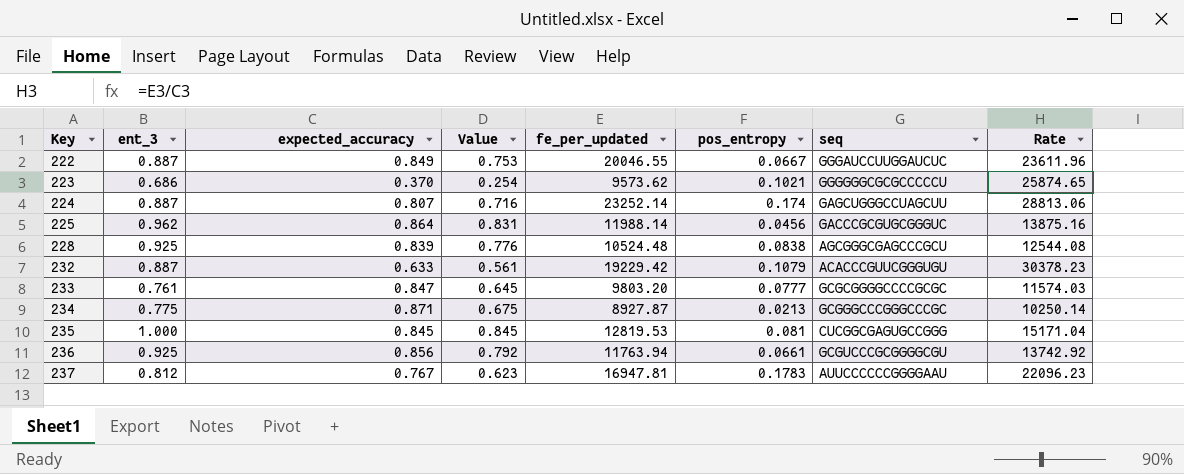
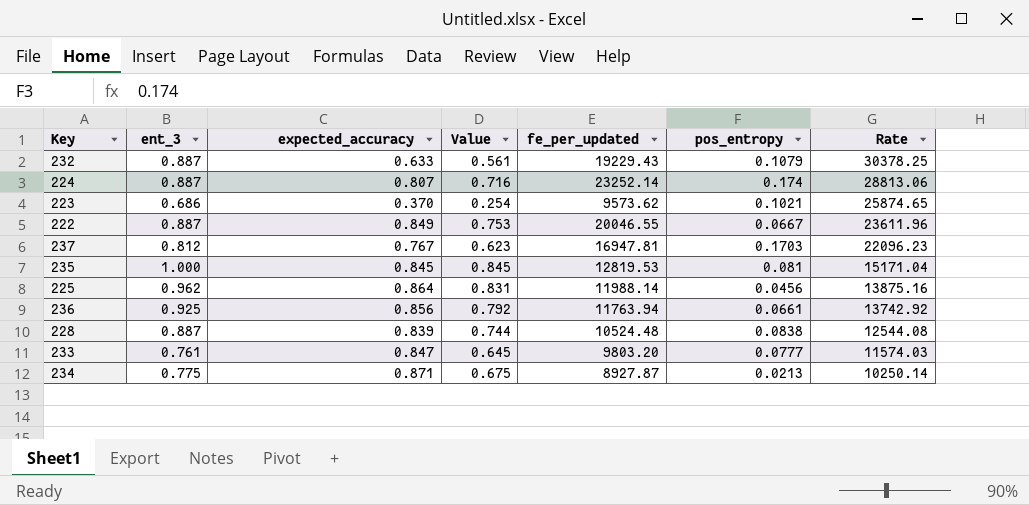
row order: Key ascending -> Rate descending
column seq | position: 7 -> none
232 | fe_per_updated: 19229.42 -> 19229.43
232 | Rate: 30378.23 -> 30378.25
237 | pos_entropy: 0.1783 -> 0.1703
228 | ent_3: 0.925 -> 0.887
228 | Value: 0.776 -> 0.744

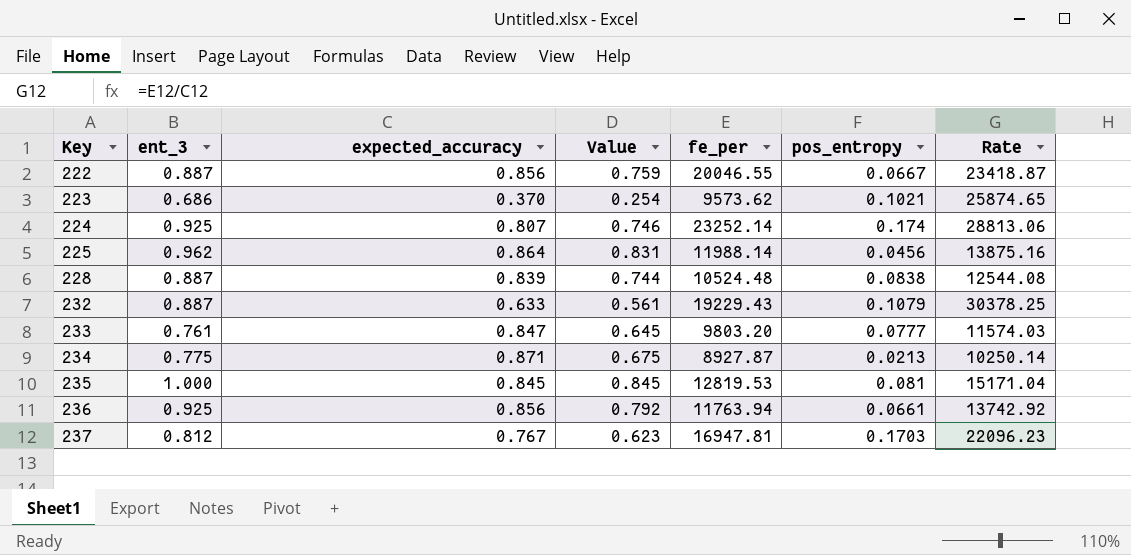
row order: Rate descending -> Key ascending
column name: fe_per_updated -> fe_per
222 | expected_accuracy: 0.849 -> 0.856
222 | Value: 0.753 -> 0.759
222 | Rate: 23611.96 -> 23418.87
224 | ent_3: 0.887 -> 0.925
224 | Value: 0.716 -> 0.746

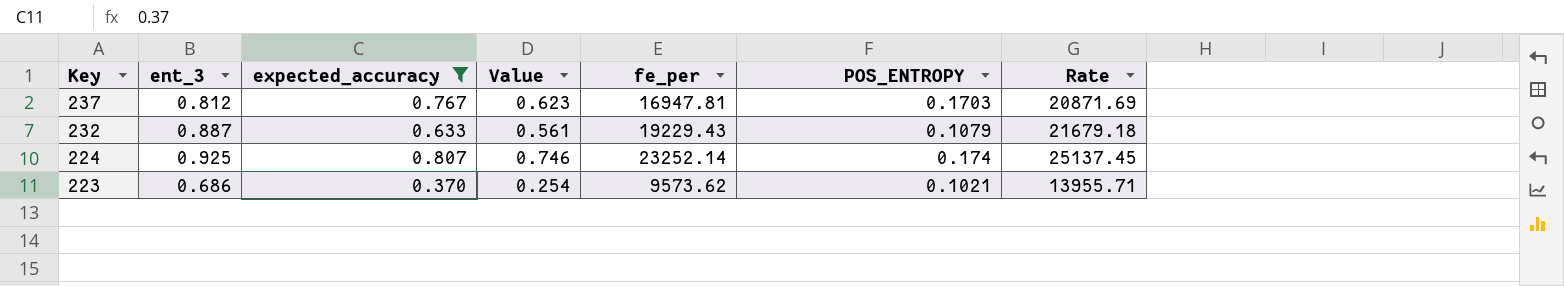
filter: none -> expected_accuracy <= 0.807
row order: Key ascending -> Key descending
column name: pos_entropy -> POS_ENTROPY
column Rate | formula: [fe_per] / [expected_accuracy] -> [fe_per] / [ent_3]

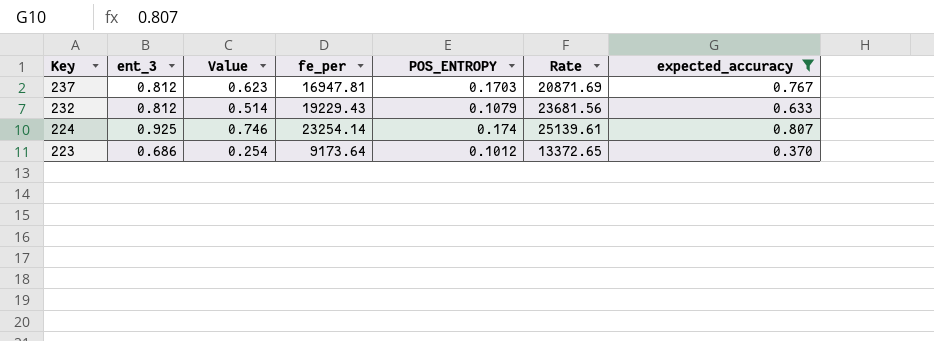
column expected_accuracy | position: 3 -> 7
232 | ent_3: 0.887 -> 0.812
232 | Value: 0.561 -> 0.514
232 | Rate: 21679.18 -> 23681.56
224 | fe_per: 23252.14 -> 23254.14
224 | Rate: 25137.45 -> 25139.61
223 | fe_per: 9573.62 -> 9173.64
223 | POS_ENTROPY: 0.1021 -> 0.1012
223 | Rate: 13955.71 -> 13372.65

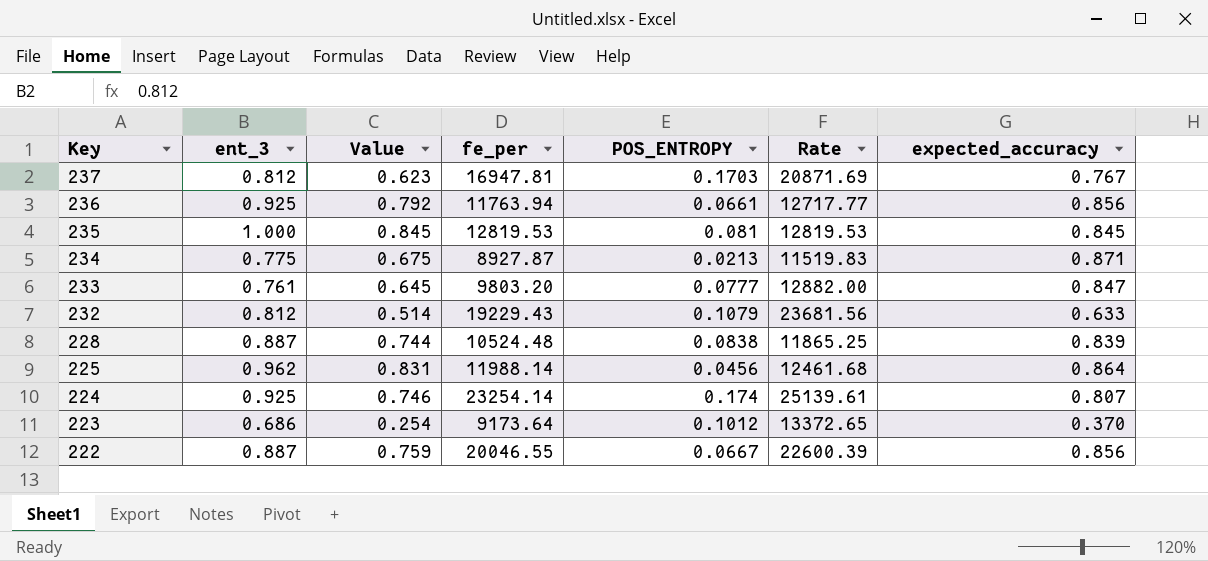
filter: expected_accuracy <= 0.807 -> none

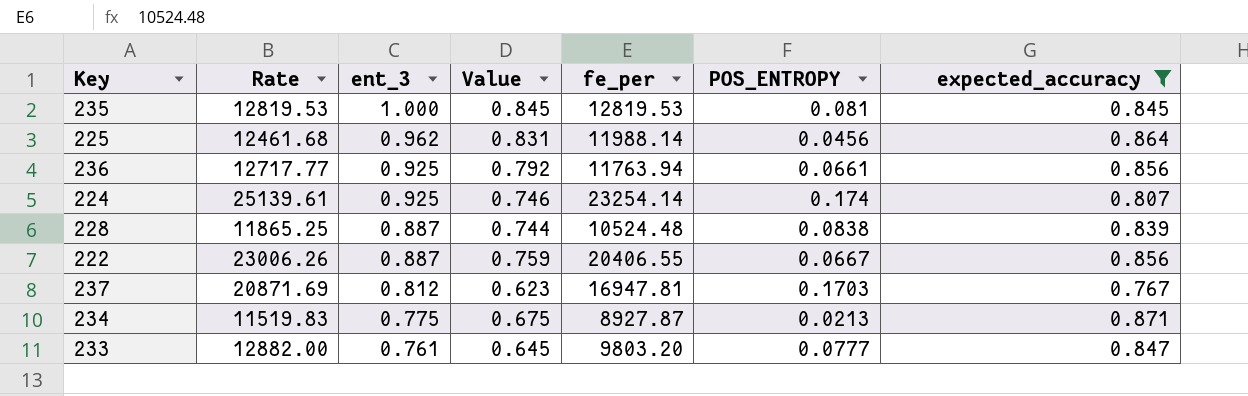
filter: none -> expected_accuracy >= 0.767
row order: Key descending -> ent_3 descending
column Rate | position: 6 -> 2
222 | Rate: 22600.39 -> 23006.26
222 | fe_per: 20046.55 -> 20406.55

